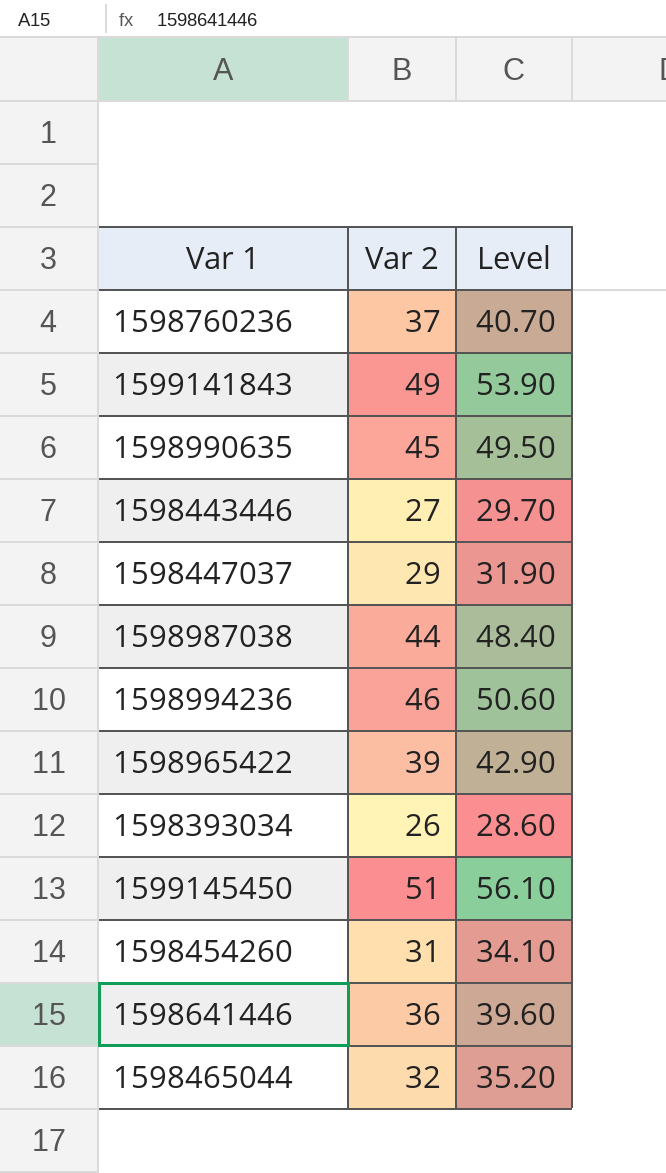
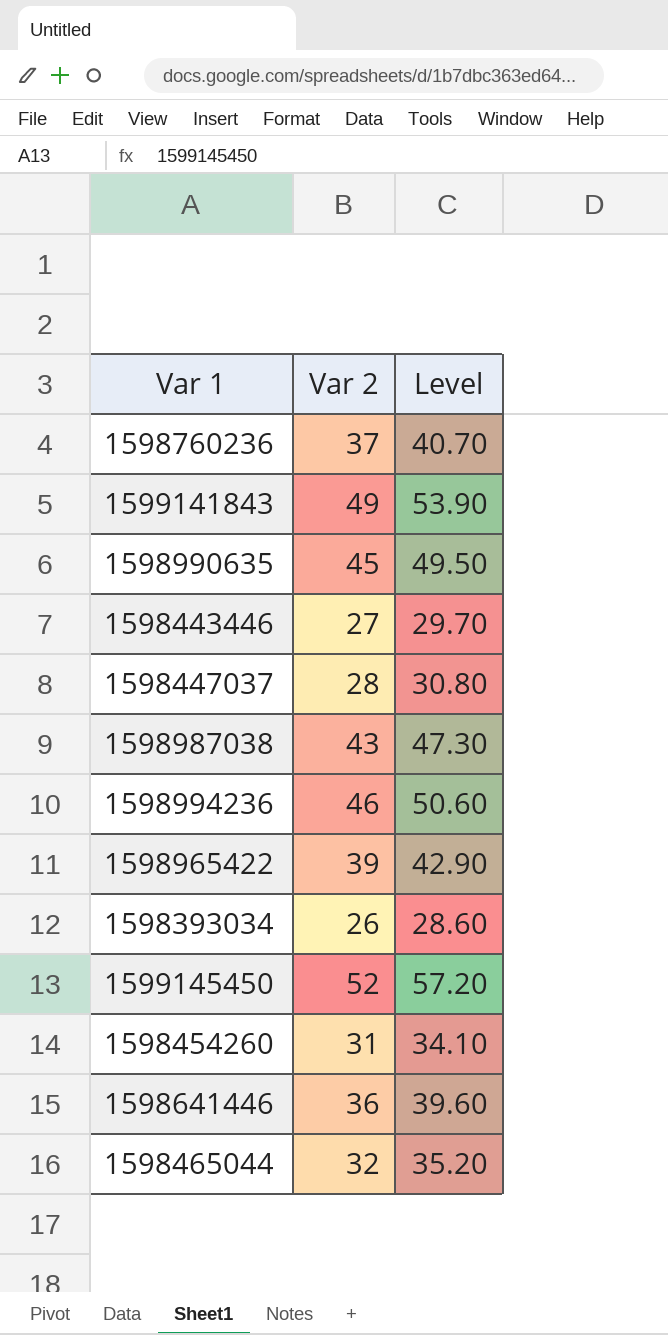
1598447037 | Var 2: 29 -> 28
1598447037 | Level: 31.90 -> 30.80
1598987038 | Var 2: 44 -> 43
1598987038 | Level: 48.40 -> 47.30
1599145450 | Var 2: 51 -> 52
1599145450 | Level: 56.10 -> 57.20

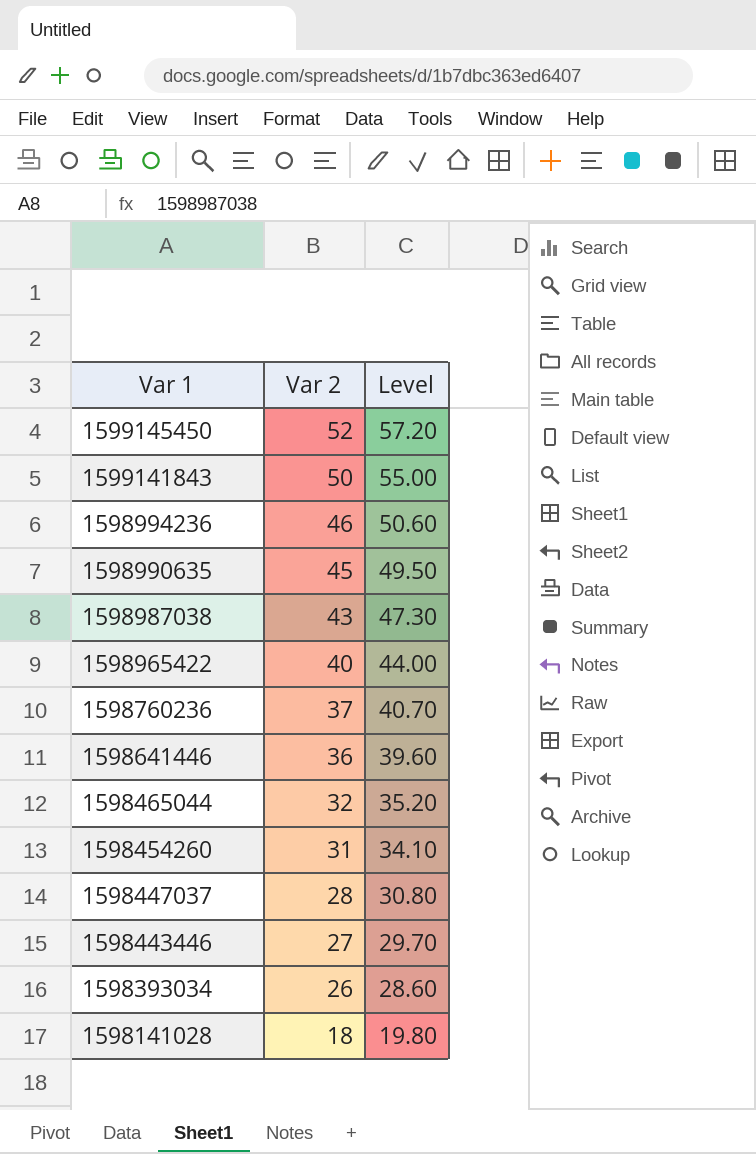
row order: none -> Var 1 descending
1599141843 | Var 2: 49 -> 50
1599141843 | Level: 53.90 -> 55.00
1598965422 | Var 2: 39 -> 40
1598965422 | Level: 42.90 -> 44.00
row 1598141028: none -> 18 | 19.80

